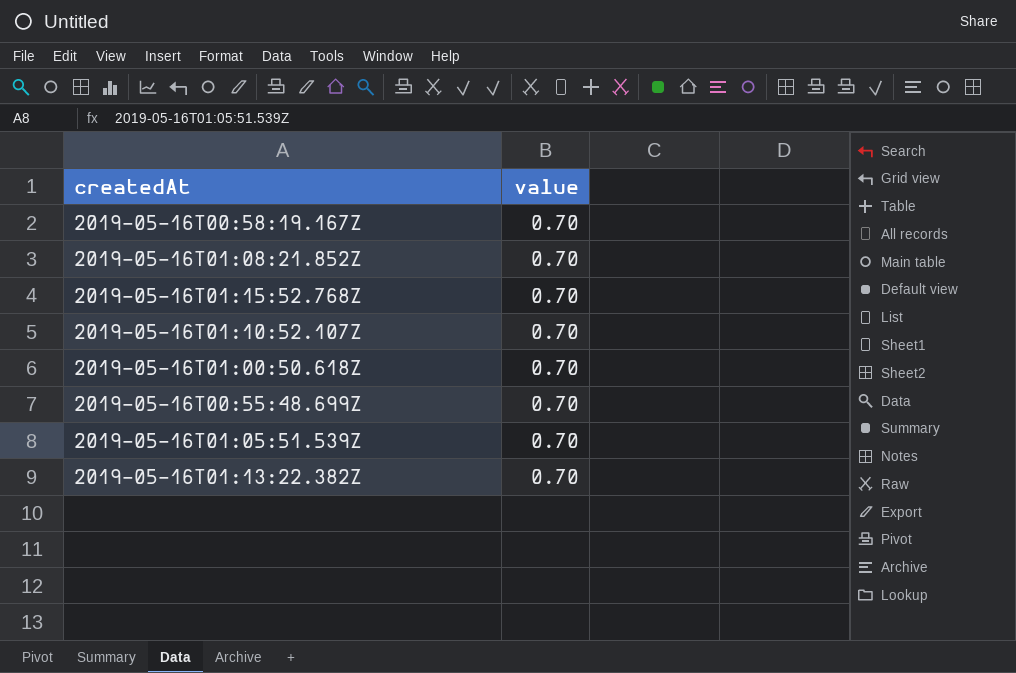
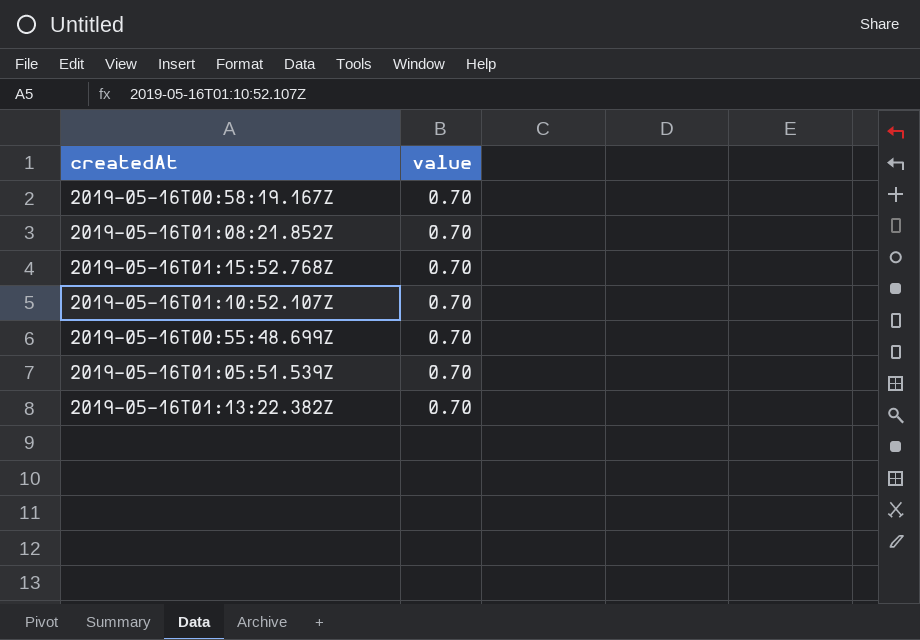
row 2019-05-16T01:00:50.618Z: 0.70 -> none

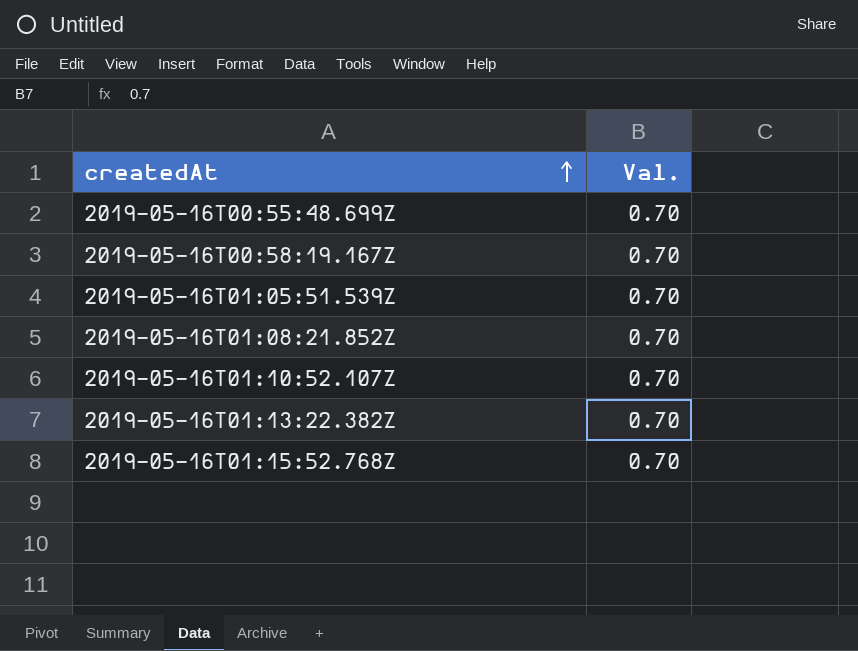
row order: none -> createdAt ascending
column name: value -> Val.

